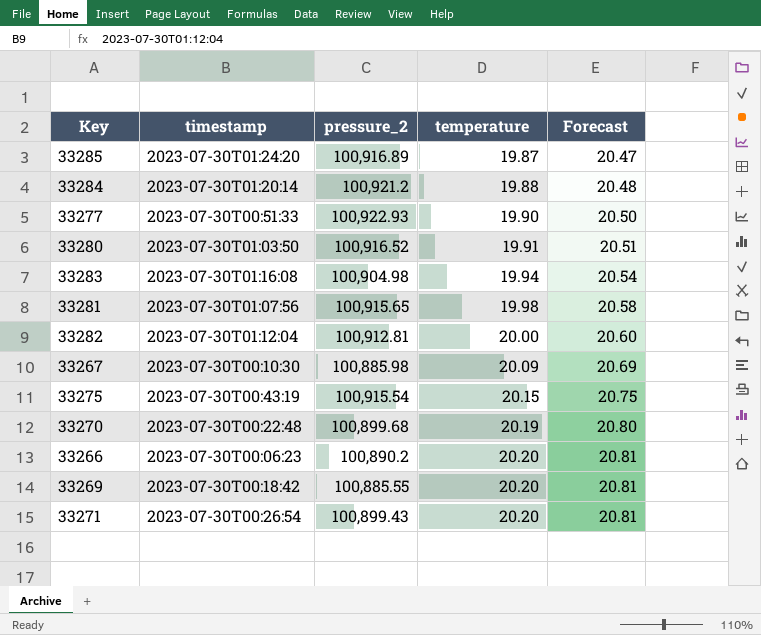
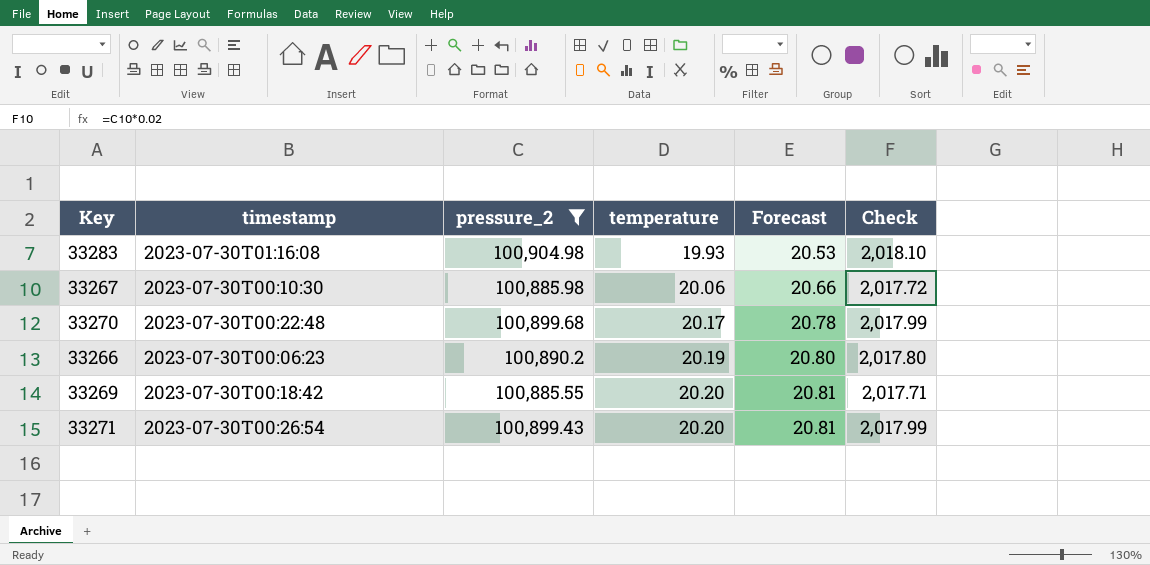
filter: none -> pressure_2 <= 100,904.98
column Check | formula: none -> [pressure_2] * 0.02
33283 | temperature: 19.94 -> 19.93
33283 | Forecast: 20.54 -> 20.53
33267 | temperature: 20.09 -> 20.06
33267 | Forecast: 20.69 -> 20.66
33270 | temperature: 20.19 -> 20.17
33270 | Forecast: 20.80 -> 20.78
33266 | temperature: 20.20 -> 20.19
33266 | Forecast: 20.81 -> 20.80

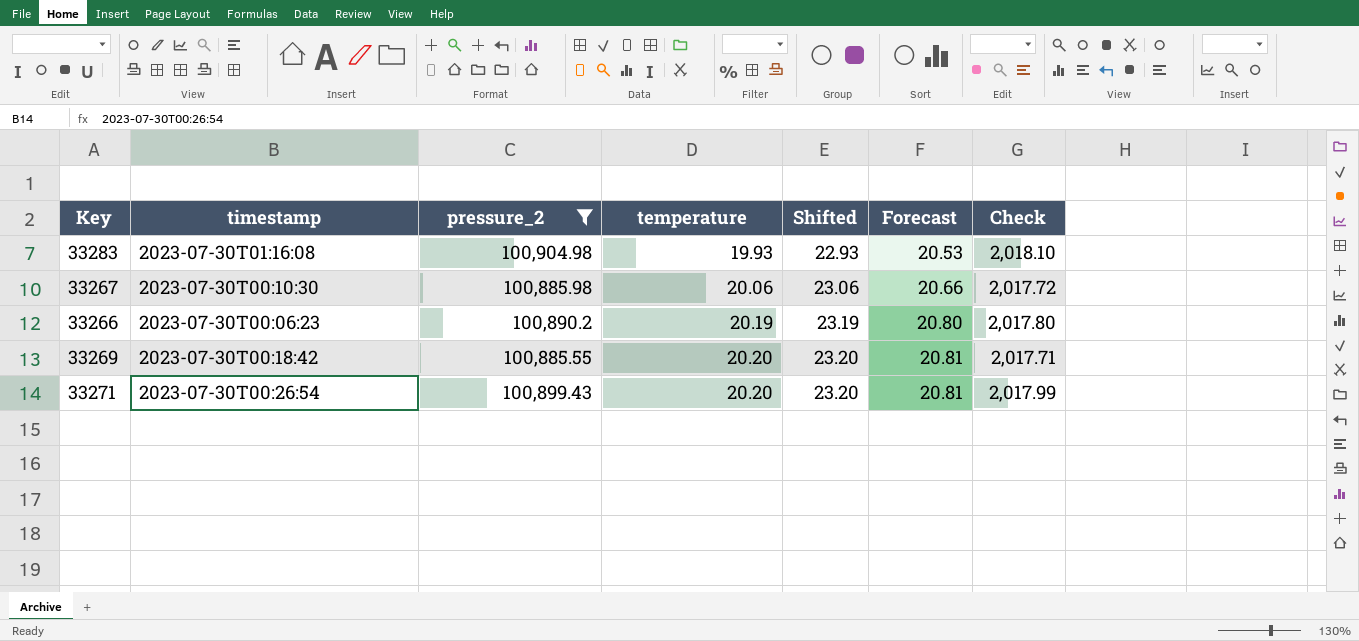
column Shifted | formula: none -> [temperature] + 3
row 33270: 2023-07-30T00:22:48 | 100,899.68 | 20.17 | 20.78 | 2,017.99 -> none

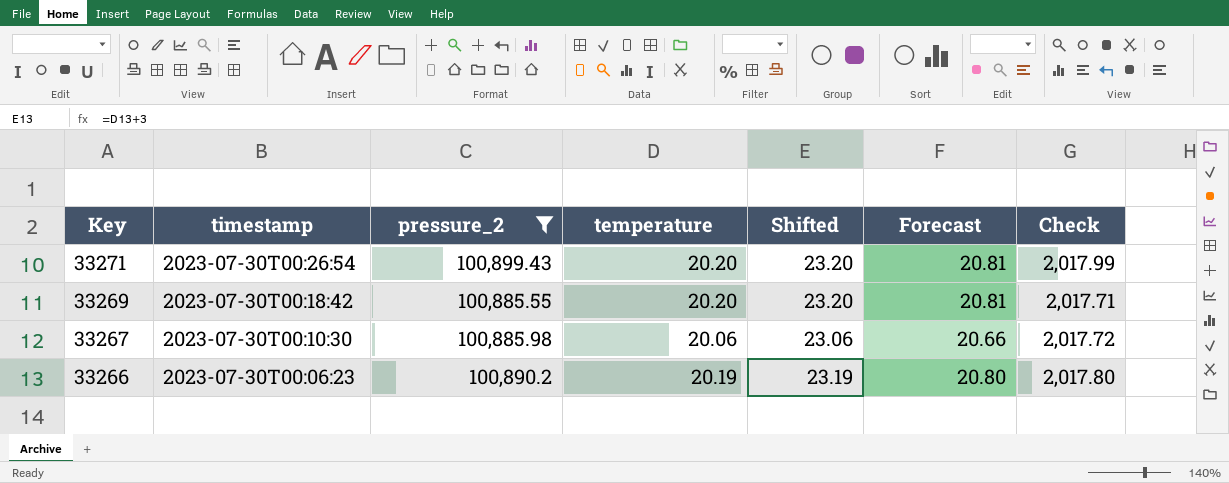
row order: temperature ascending -> Key descending
row 33283: 2023-07-30T01:16:08 | 100,904.98 | 19.93 | 22.93 | 20.53 | 2,018.10 -> none

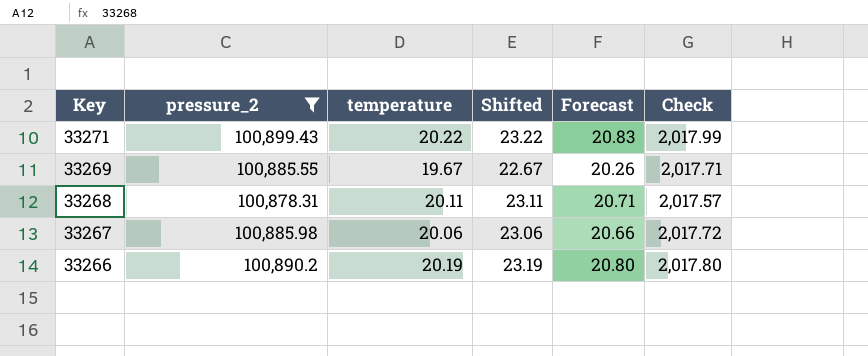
column timestamp | position: 2 -> none
33271 | temperature: 20.20 -> 20.22
33271 | Shifted: 23.20 -> 23.22
33271 | Forecast: 20.81 -> 20.83
33269 | temperature: 20.20 -> 19.67
33269 | Shifted: 23.20 -> 22.67
33269 | Forecast: 20.81 -> 20.26
row 33268: none -> 100,878.31 | 20.11 | 23.11 | 20.71 | 2,017.57

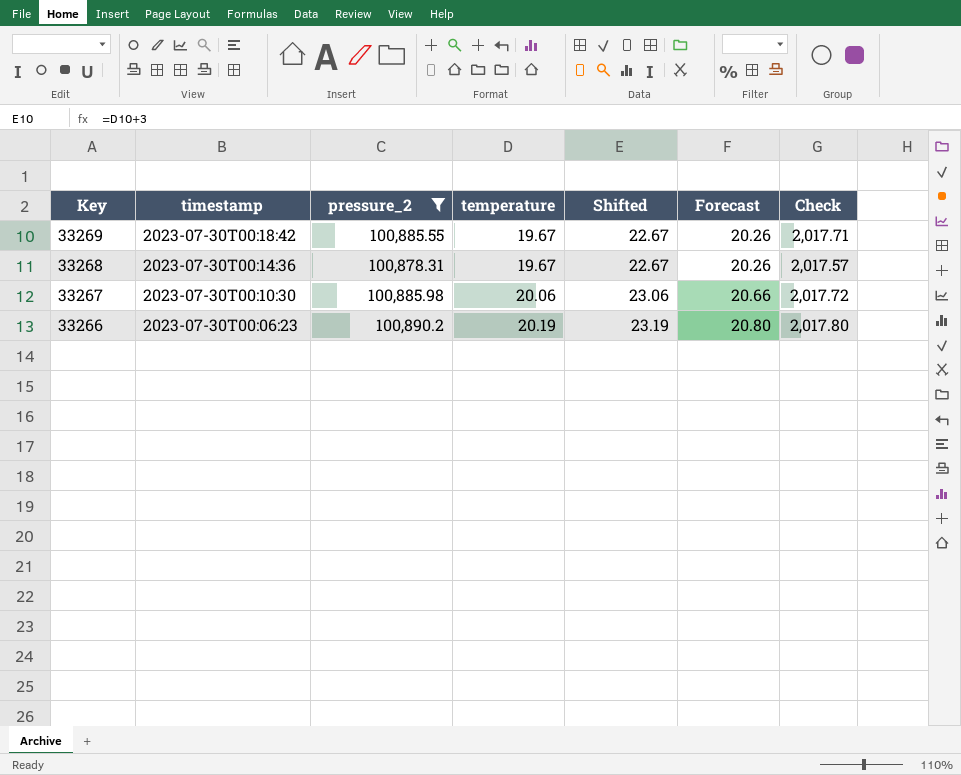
column timestamp | position: none -> 2
row 33271: 100,899.43 | 20.22 | 23.22 | 20.83 | 2,017.99 -> none
33268 | temperature: 20.11 -> 19.67
33268 | Shifted: 23.11 -> 22.67
33268 | Forecast: 20.71 -> 20.26

